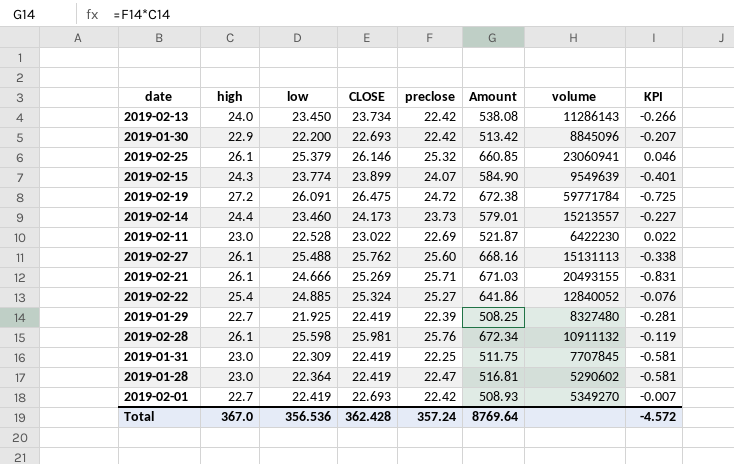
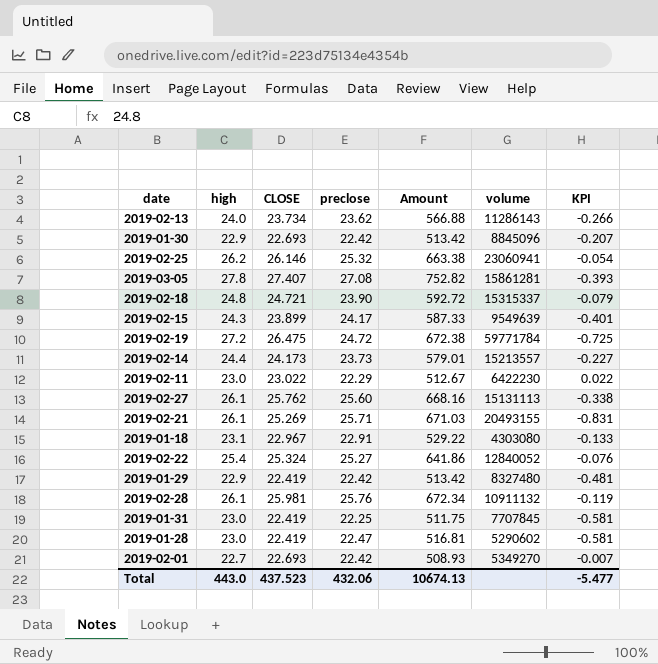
column low | position: 3 -> none
2019-02-13 | preclose: 22.42 -> 23.62
2019-02-13 | Amount: 538.08 -> 566.88
2019-02-25 | high: 26.1 -> 26.2
2019-02-25 | Amount: 660.85 -> 663.38
2019-02-25 | KPI: 0.046 -> -0.054
row 2019-03-05: none -> 27.8 | 27.407 | 27.08 | 752.82 | 15861281 | -0.393
row 2019-02-18: none -> 24.8 | 24.721 | 23.90 | 592.72 | 15315337 | -0.079
2019-02-15 | preclose: 24.07 -> 24.17
2019-02-15 | Amount: 584.90 -> 587.33
2019-02-11 | preclose: 22.69 -> 22.29
2019-02-11 | Amount: 521.87 -> 512.67
row 2019-01-18: none -> 23.1 | 22.967 | 22.91 | 529.22 | 4303080 | -0.133
2019-01-29 | high: 22.7 -> 22.9
2019-01-29 | preclose: 22.39 -> 22.42
2019-01-29 | Amount: 508.25 -> 513.42
2019-01-29 | KPI: -0.281 -> -0.481
Total | high: 367.0 -> 443.0
Total | CLOSE: 362.428 -> 437.523
Total | preclose: 357.24 -> 432.06
Total | Amount: 8769.64 -> 10674.13
Total | KPI: -4.572 -> -5.477

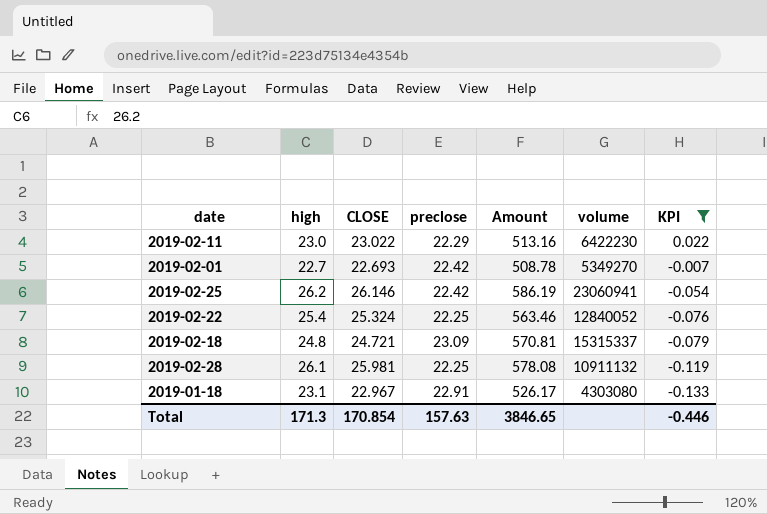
filter: none -> KPI >= -0.133
row order: none -> KPI descending
column Amount | formula: [high] * [preclose] -> [CLOSE] * [preclose]
2019-02-25 | preclose: 25.32 -> 22.42
2019-02-22 | preclose: 25.27 -> 22.25
2019-02-18 | preclose: 23.90 -> 23.09
2019-02-28 | preclose: 25.76 -> 22.25
Total | high: 443.0 -> 171.3
Total | CLOSE: 437.523 -> 170.854
Total | preclose: 432.06 -> 157.63
Total | Amount: 10674.13 -> 3846.65
Total | KPI: -5.477 -> -0.446

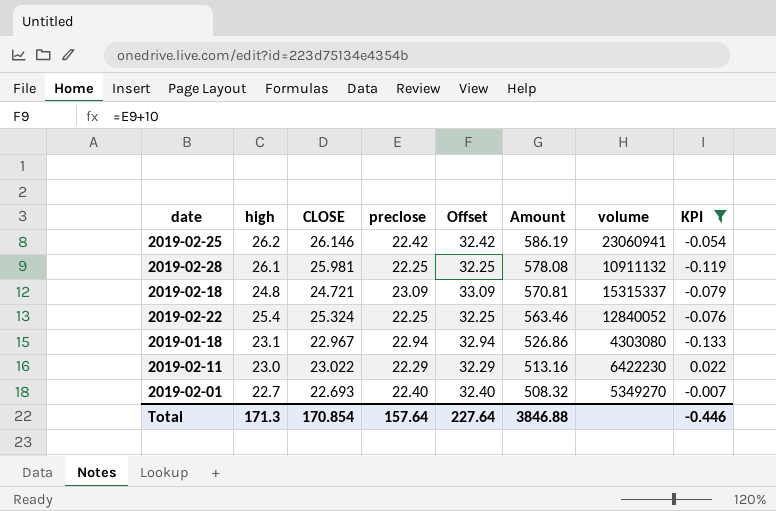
row order: KPI descending -> Amount descending
column Offset | formula: none -> [preclose] + 10
2019-01-18 | preclose: 22.91 -> 22.94
2019-01-18 | Amount: 526.17 -> 526.86
2019-02-01 | preclose: 22.42 -> 22.40
2019-02-01 | Amount: 508.78 -> 508.32
Total | preclose: 157.63 -> 157.64
Total | Amount: 3846.65 -> 3846.88

